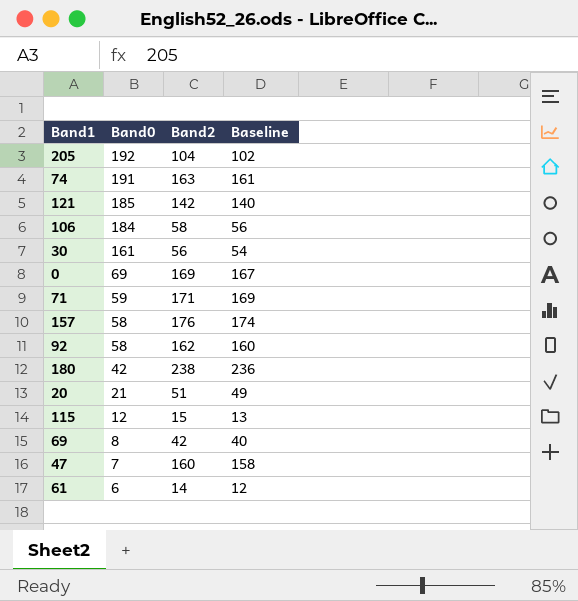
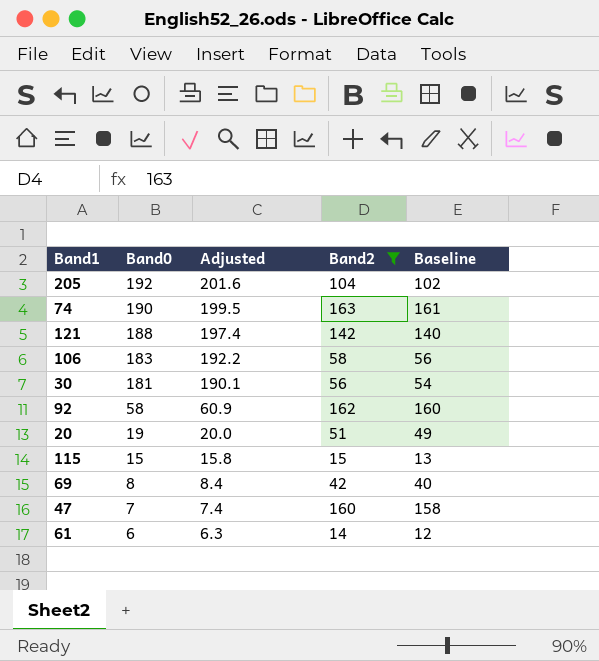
filter: none -> Band2 <= 163
column Adjusted | formula: none -> [Band0] * 1.05
74 | Band0: 191 -> 190
121 | Band0: 185 -> 188
106 | Band0: 184 -> 183
30 | Band0: 161 -> 181
20 | Band0: 21 -> 19
115 | Band0: 12 -> 15

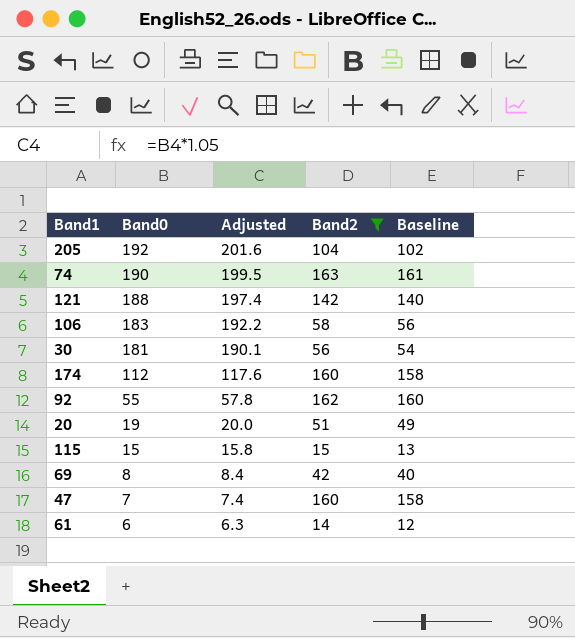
row 174: none -> 112 | 117.6 | 160 | 158
92 | Band0: 58 -> 55
92 | Adjusted: 60.9 -> 57.8

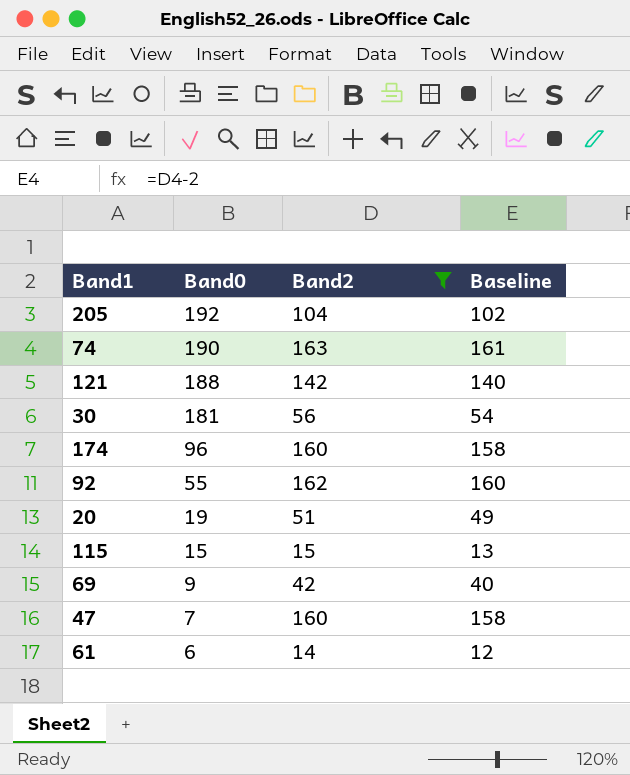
column Adjusted | formula: [Band0] * 1.05 -> none
row 106: 183 | 192.2 | 58 | 56 -> none
174 | Band0: 112 -> 96
69 | Band0: 8 -> 9

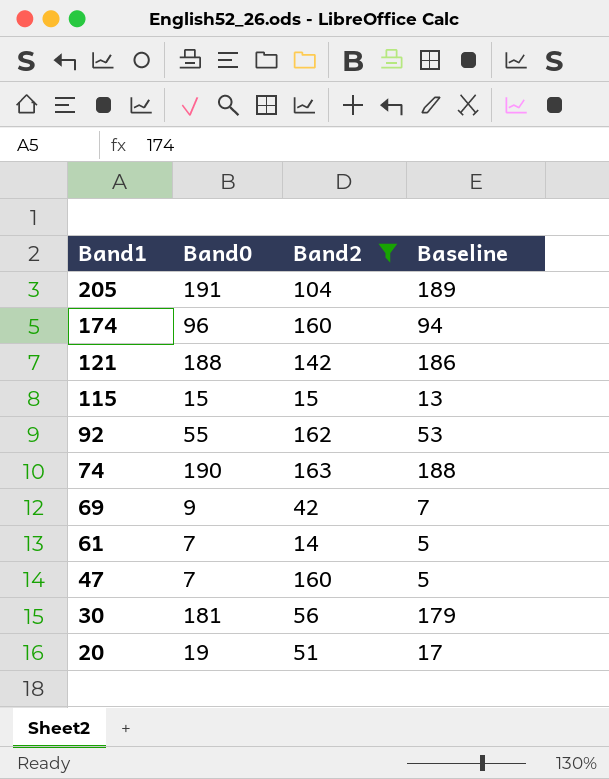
row order: Band0 descending -> Band1 descending
column Baseline | formula: [Band2] - 2 -> [Band0] - 2
205 | Band0: 192 -> 191
61 | Band0: 6 -> 7

